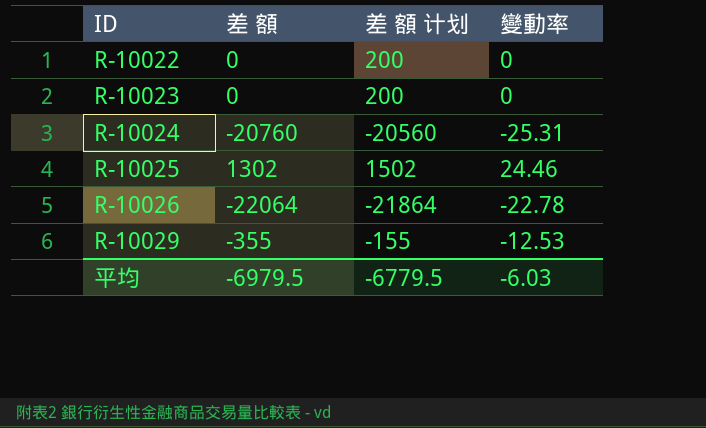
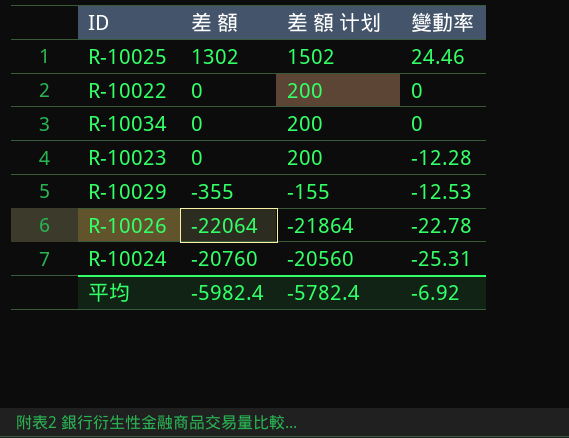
row order: ID ascending -> 變動率 descending
row R-10034: none -> 0 | 200 | 0
R-10023 | 變動率: 0 -> -12.28
平均 | 差 額: -6979.5 -> -5982.4
平均 | 差 額 计划: -6779.5 -> -5782.4
平均 | 變動率: -6.03 -> -6.92

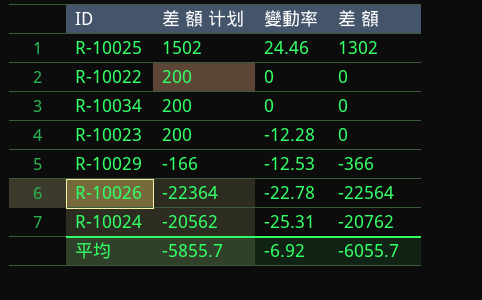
column 差 額 | position: 2 -> 4
R-10029 | 差 額 计划: -155 -> -166
R-10029 | 差 額: -355 -> -366
R-10026 | 差 額 计划: -21864 -> -22364
R-10026 | 差 額: -22064 -> -22564
R-10024 | 差 額 计划: -20560 -> -20562
R-10024 | 差 額: -20760 -> -20762
平均 | 差 額 计划: -5782.4 -> -5855.7
平均 | 差 額: -5982.4 -> -6055.7

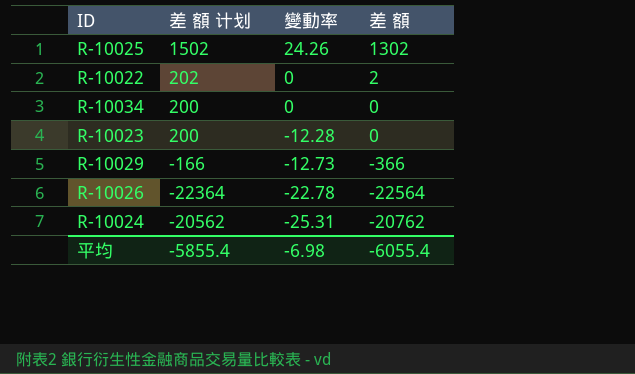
R-10025 | 變動率: 24.46 -> 24.26
R-10022 | 差 額 计划: 200 -> 202
R-10022 | 差 額: 0 -> 2
R-10029 | 變動率: -12.53 -> -12.73
平均 | 差 額 计划: -5855.7 -> -5855.4
平均 | 變動率: -6.92 -> -6.98
平均 | 差 額: -6055.7 -> -6055.4

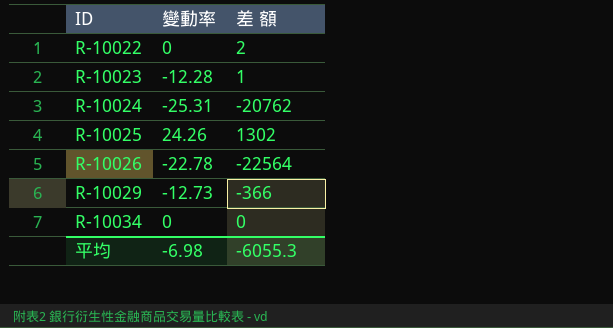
row order: 變動率 descending -> ID ascending
column 差 額 计划 | formula: [差 額] + 200 -> none
R-10023 | 差 額: 0 -> 1
平均 | 差 額: -6055.4 -> -6055.3

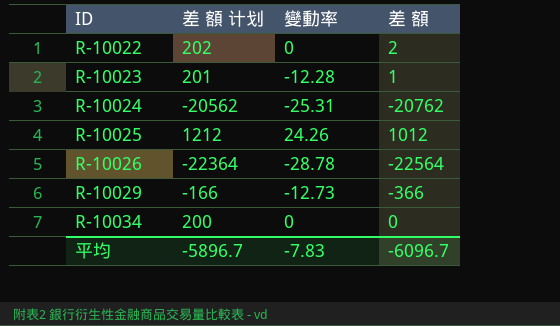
column 差 額 计划 | formula: none -> [差 額] + 200
R-10025 | 差 額: 1302 -> 1012
R-10026 | 變動率: -22.78 -> -28.78
平均 | 變動率: -6.98 -> -7.83
平均 | 差 額: -6055.3 -> -6096.7

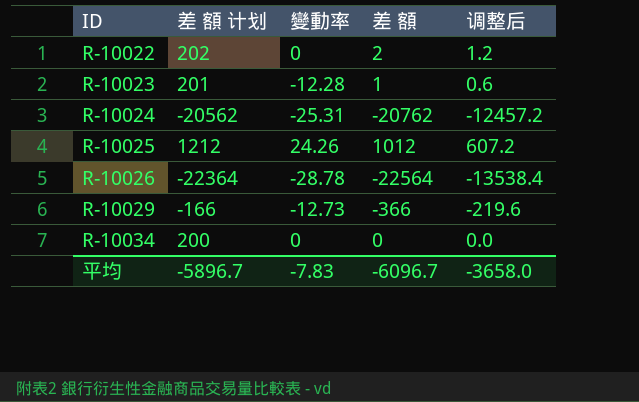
column 调整后 | formula: none -> [差 額] * 0.6

